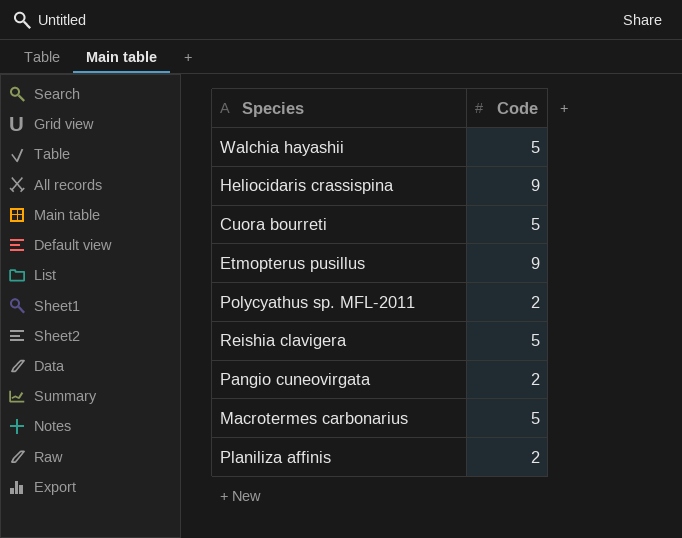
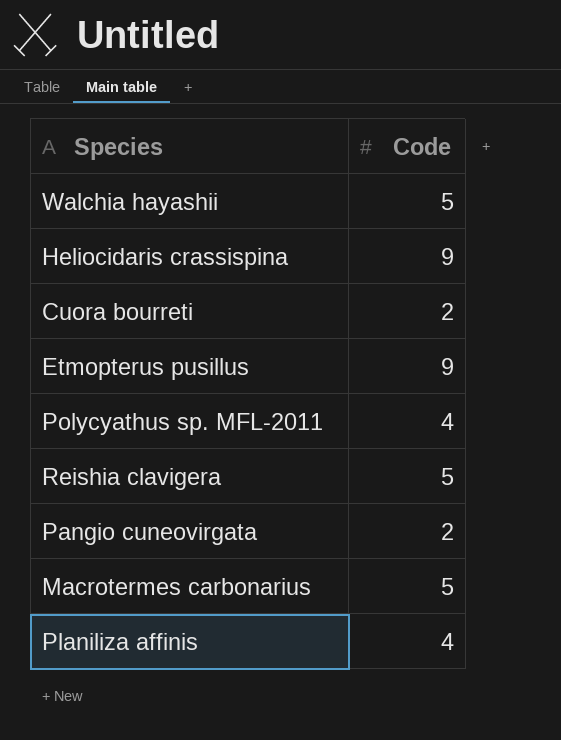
Cuora bourreti | Code: 5 -> 2
Polycyathus sp. MFL-2011 | Code: 2 -> 4
Planiliza affinis | Code: 2 -> 4

